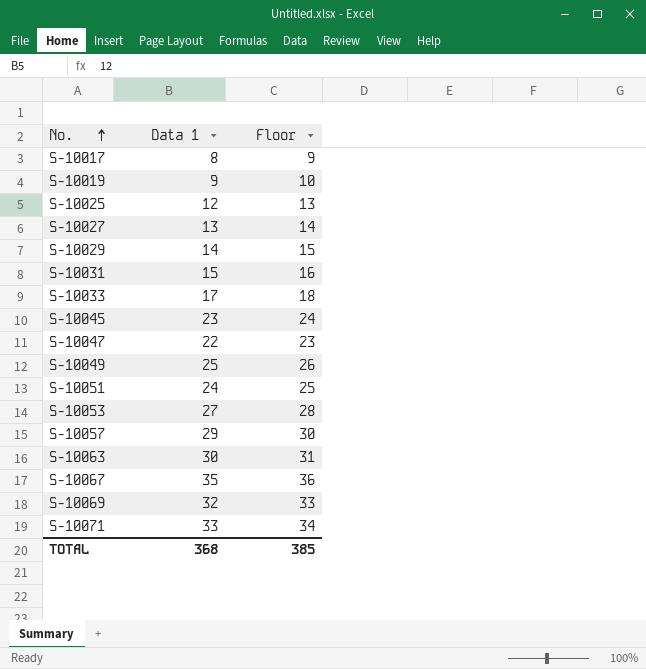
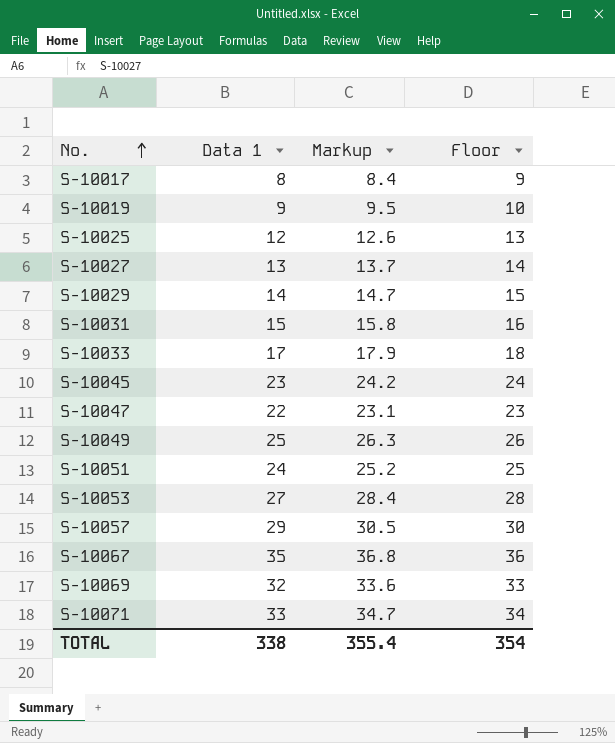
column Markup | formula: none -> [Data 1] * 1.05
row S-10063: 30 | 31 -> none
TOTAL | Data 1: 368 -> 338
TOTAL | Floor: 385 -> 354

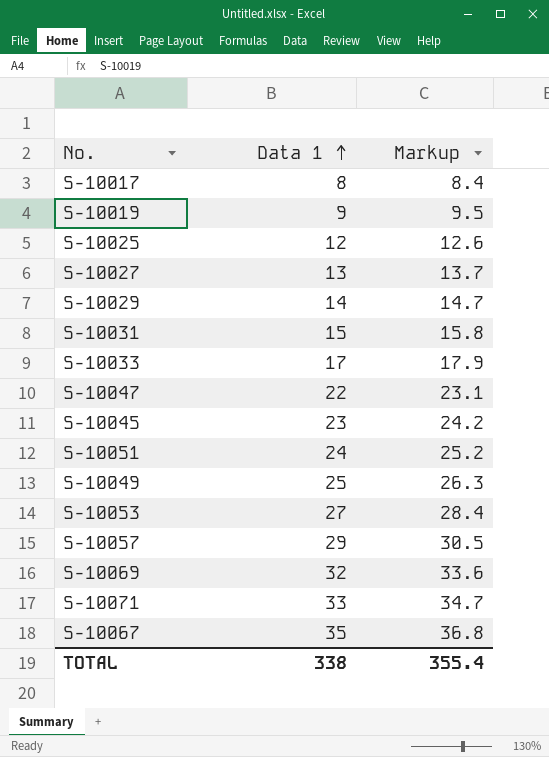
row order: No. ascending -> Data 1 ascending
column Floor | formula: [Data 1] + 1 -> none

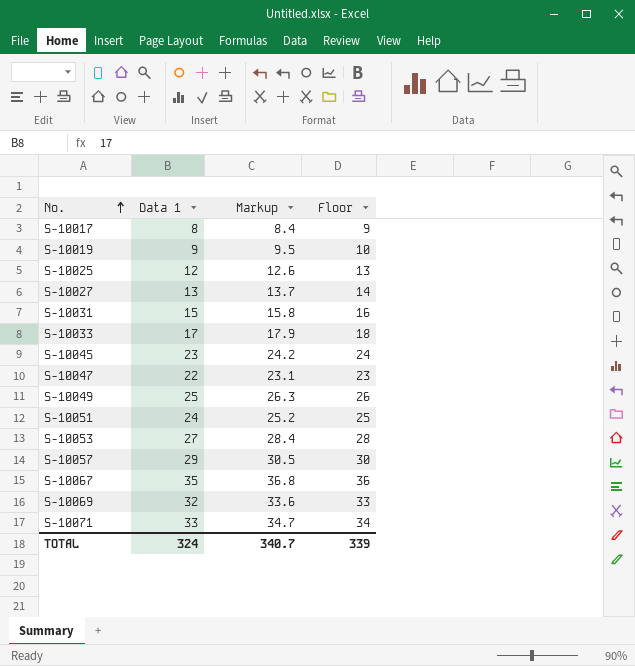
row order: Data 1 ascending -> No. ascending
column Floor | formula: none -> [Data 1] + 1
row S-10029: 14 | 14.7 -> none
TOTAL | Data 1: 338 -> 324
TOTAL | Markup: 355.4 -> 340.7

